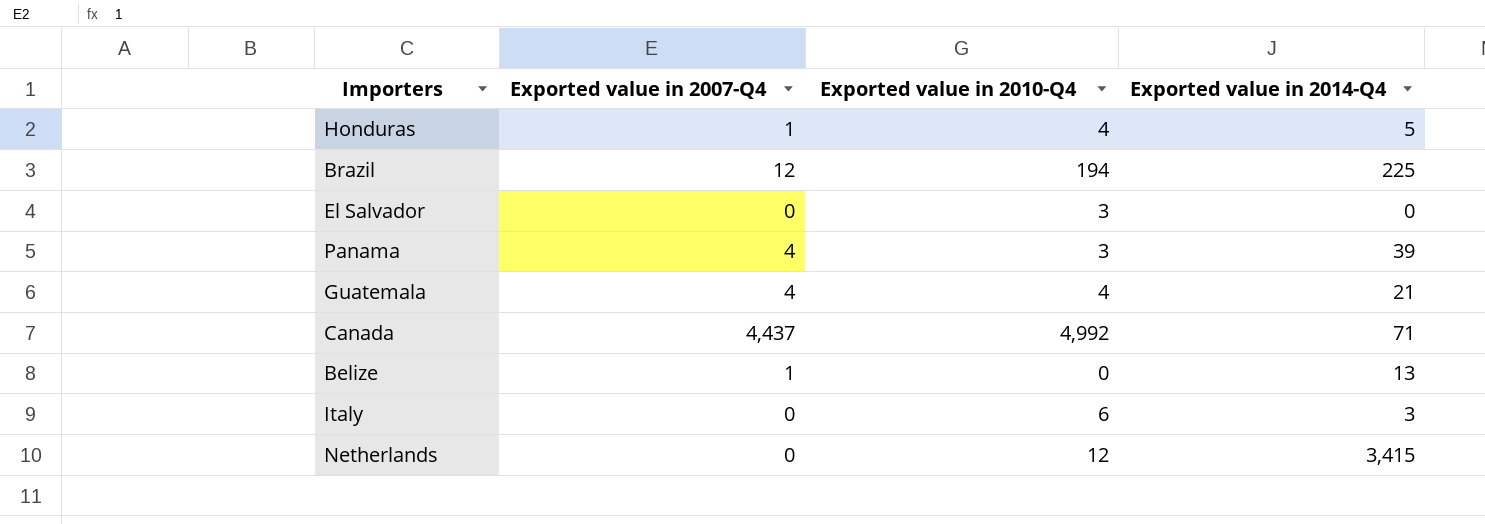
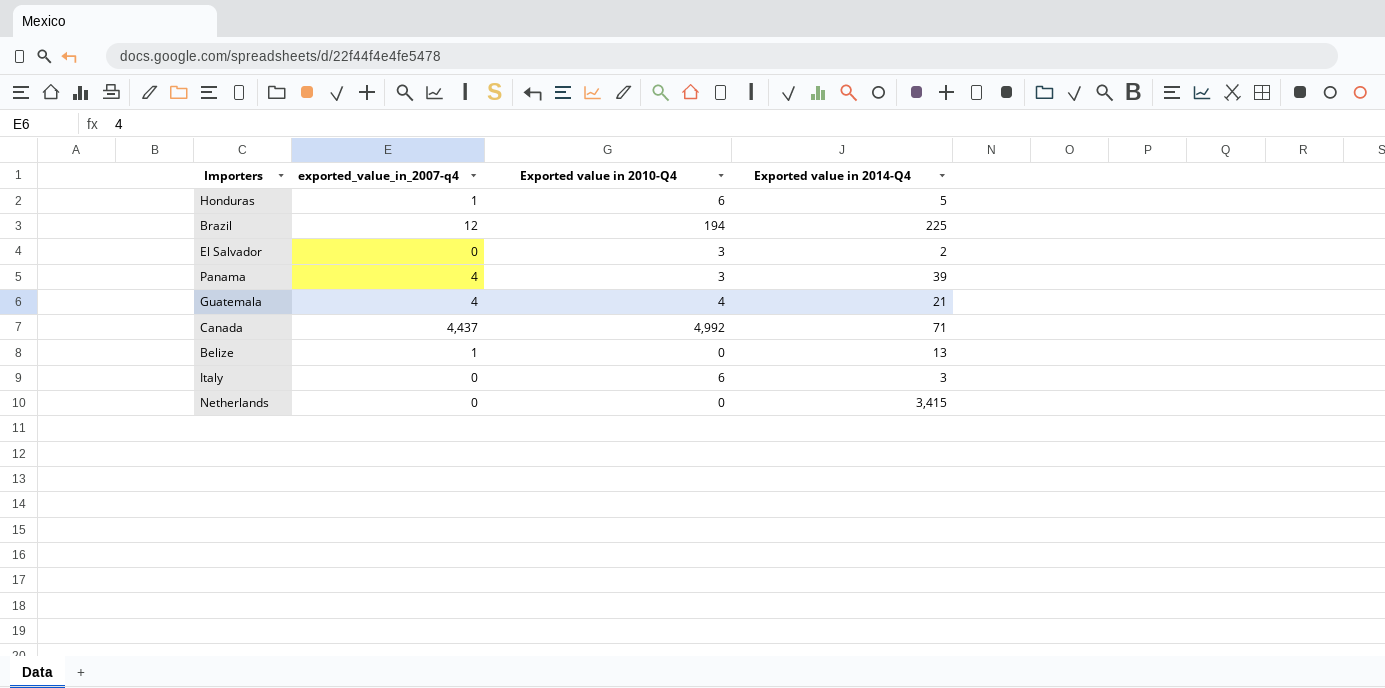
column name: Exported value in 2007-Q4 -> exported_value_in_2007-q4
Honduras | Exported value in 2010-Q4: 4 -> 6
El Salvador | Exported value in 2014-Q4: 0 -> 2
Netherlands | Exported value in 2010-Q4: 12 -> 0

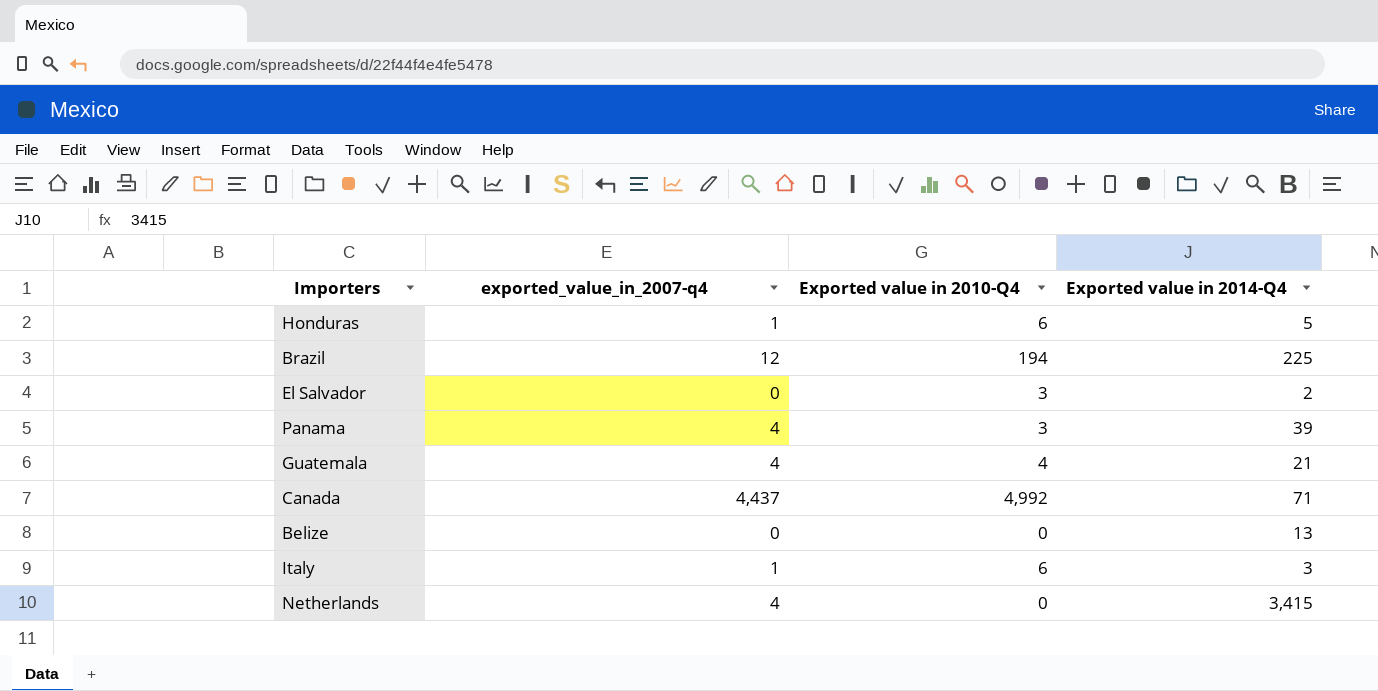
Belize | exported_value_in_2007-q4: 1 -> 0
Italy | exported_value_in_2007-q4: 0 -> 1
Netherlands | exported_value_in_2007-q4: 0 -> 4

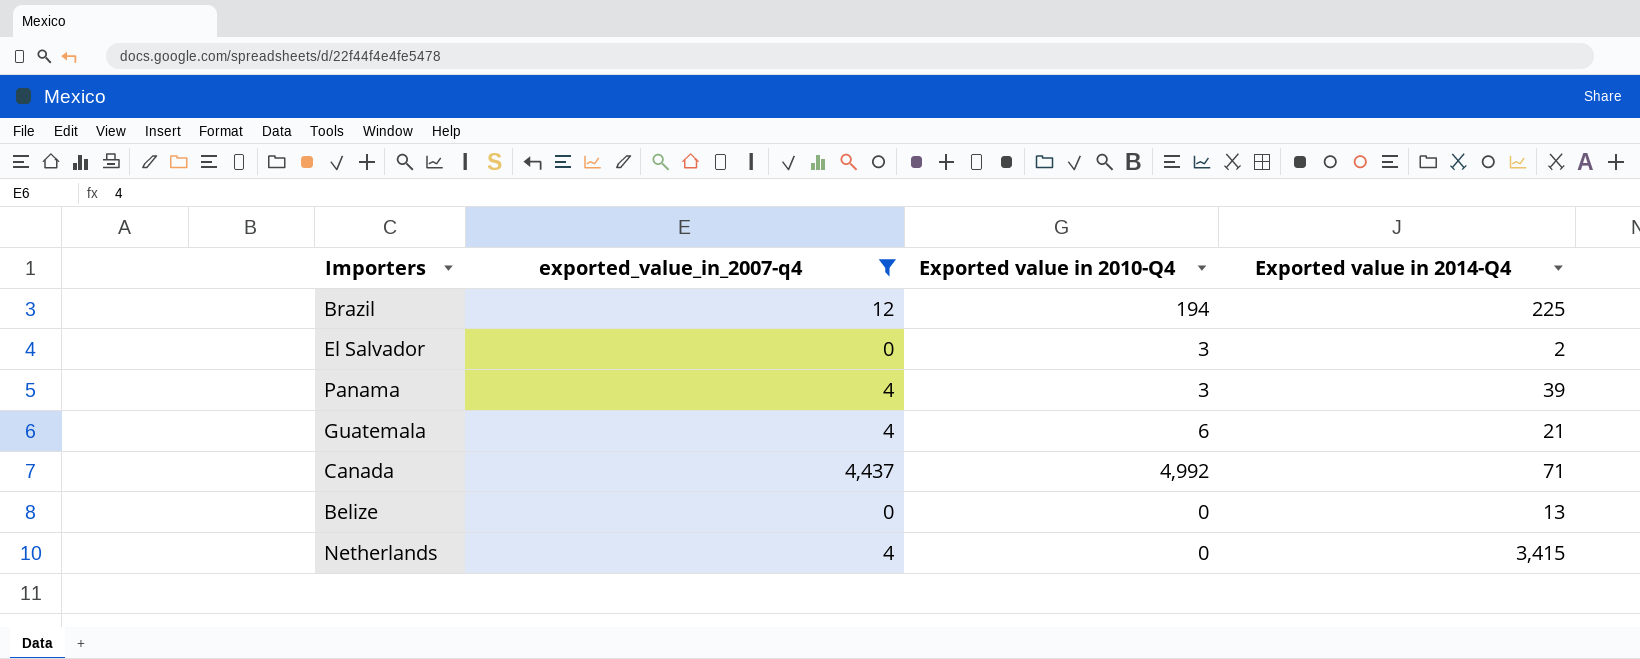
filter: none -> exported_value_in_2007-q4 != 1
Guatemala | Exported value in 2010-Q4: 4 -> 6

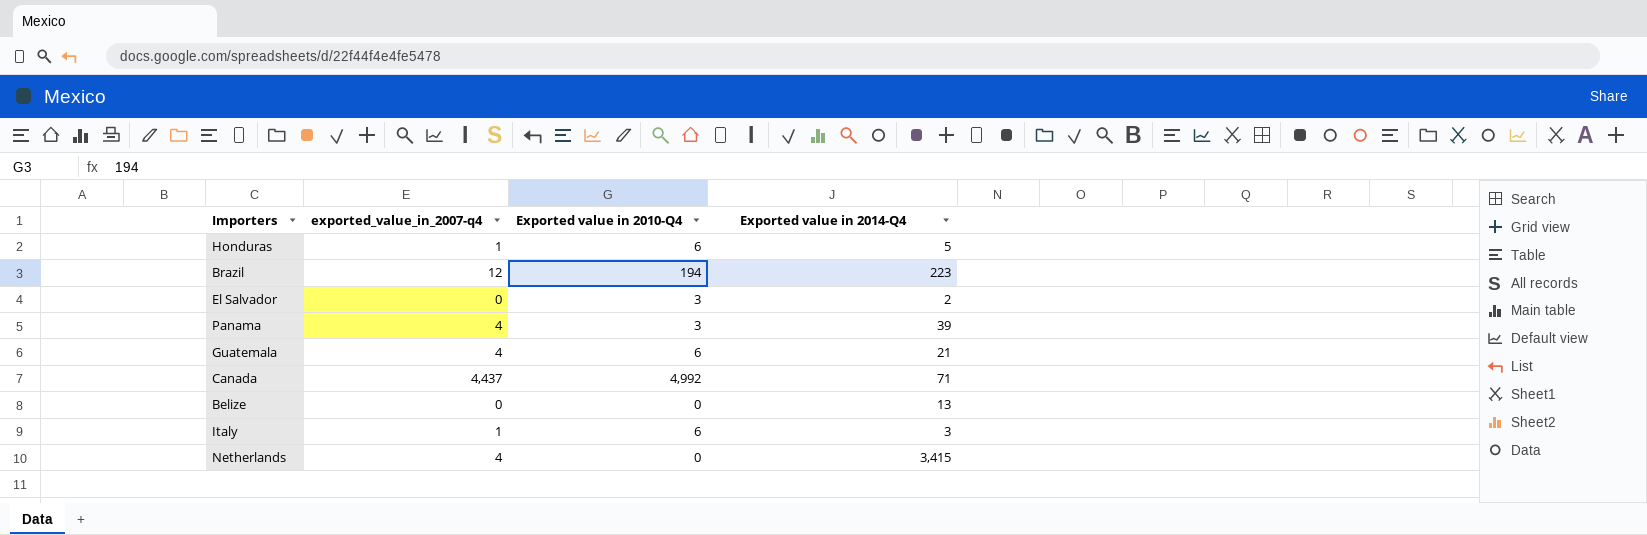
filter: exported_value_in_2007-q4 != 1 -> none
Brazil | Exported value in 2014-Q4: 225 -> 223

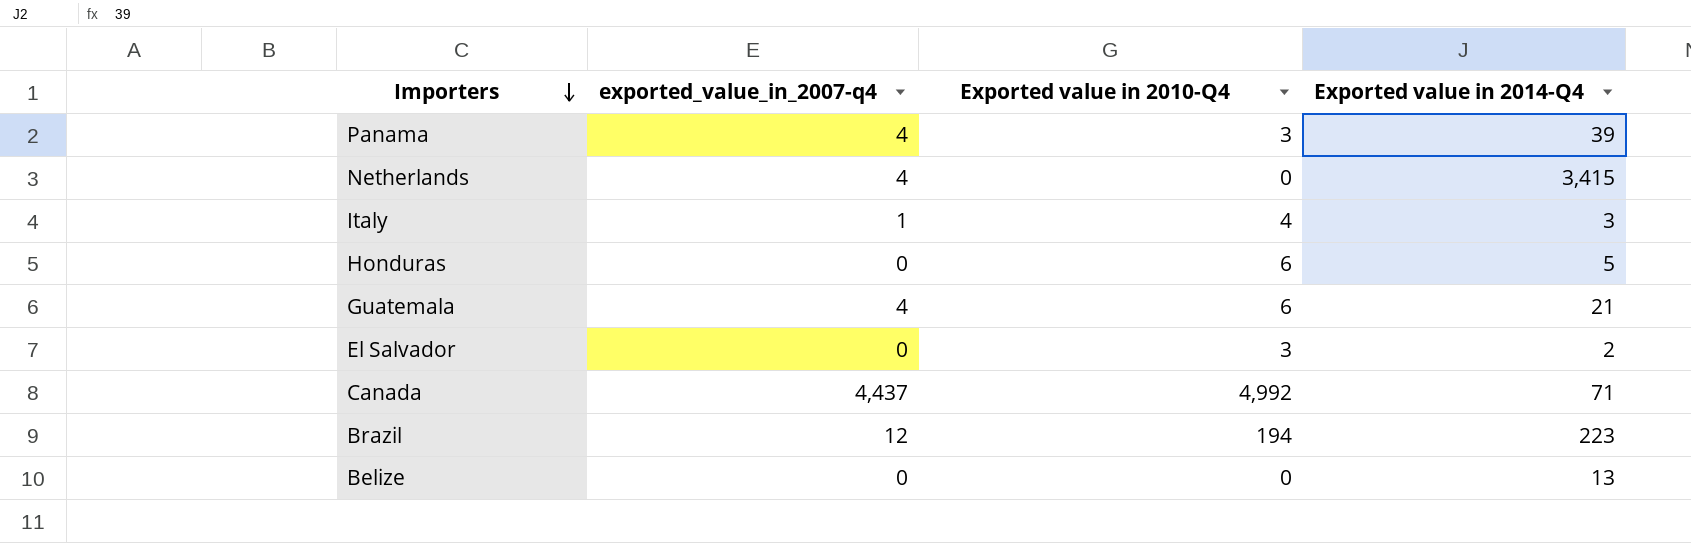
row order: none -> Importers descending
Italy | Exported value in 2010-Q4: 6 -> 4
Honduras | exported_value_in_2007-q4: 1 -> 0

